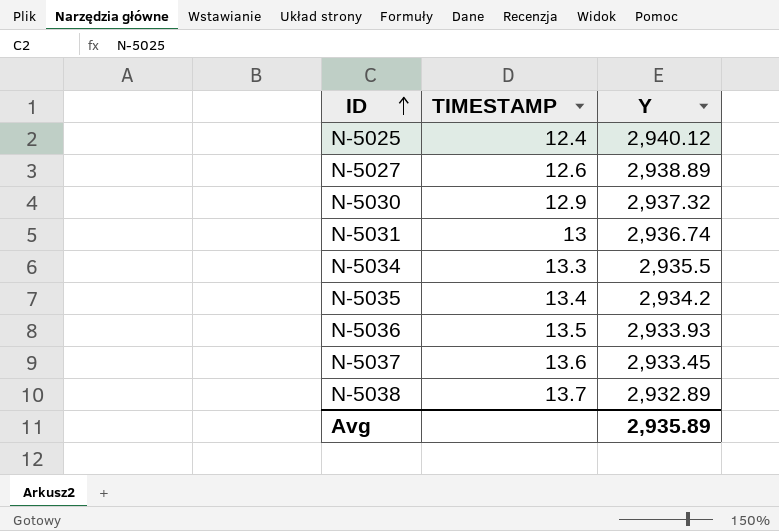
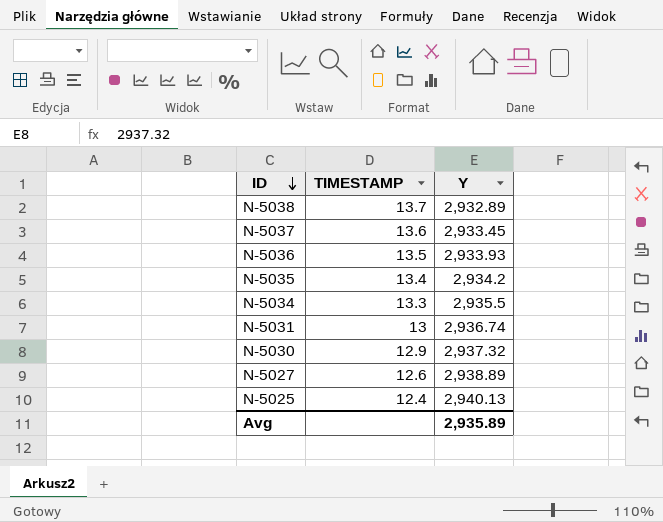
row order: ID ascending -> ID descending
N-5025 | Y: 2,940.12 -> 2,940.13

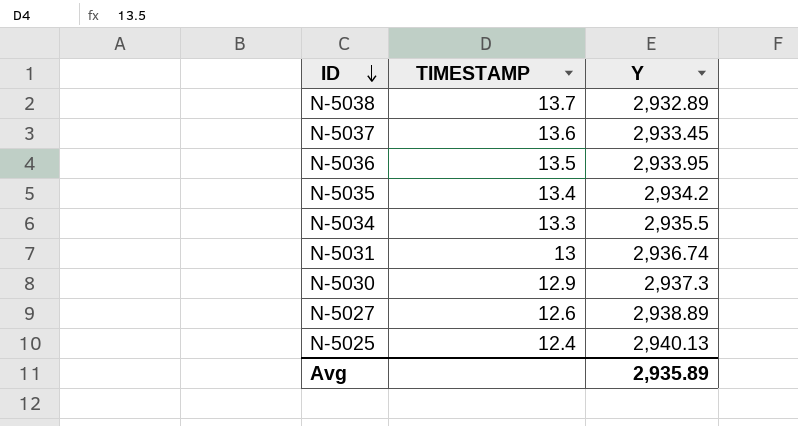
N-5036 | Y: 2,933.93 -> 2,933.95
N-5030 | Y: 2,937.32 -> 2,937.3

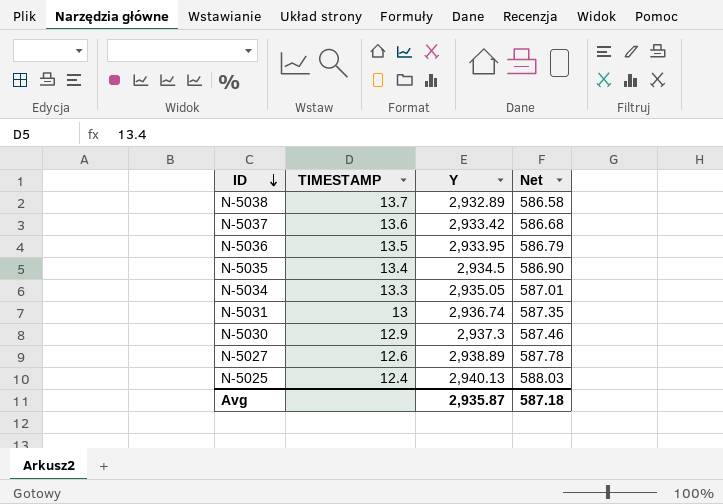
column Net | formula: none -> [Y] * 0.2
N-5037 | Y: 2,933.45 -> 2,933.42
N-5035 | Y: 2,934.2 -> 2,934.5
N-5034 | Y: 2,935.5 -> 2,935.05
Avg | Y: 2,935.89 -> 2,935.87

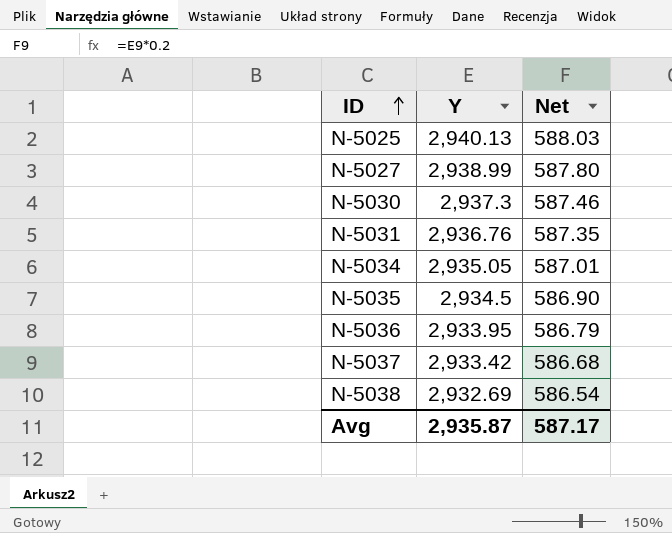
row order: ID descending -> ID ascending
column TIMESTAMP | position: 2 -> none
N-5027 | Y: 2,938.89 -> 2,938.99
N-5027 | Net: 587.78 -> 587.80
N-5031 | Y: 2,936.74 -> 2,936.76
N-5038 | Y: 2,932.89 -> 2,932.69
N-5038 | Net: 586.58 -> 586.54
Avg | Net: 587.18 -> 587.17

